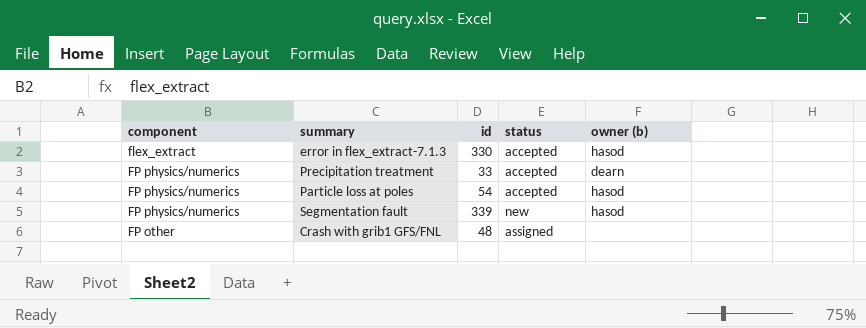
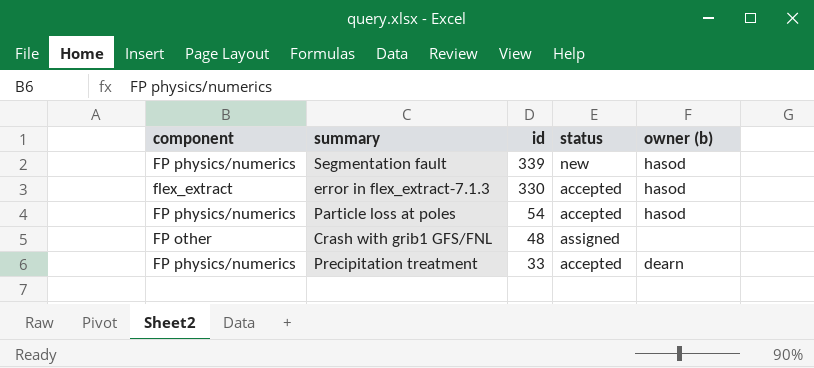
row order: none -> id descending

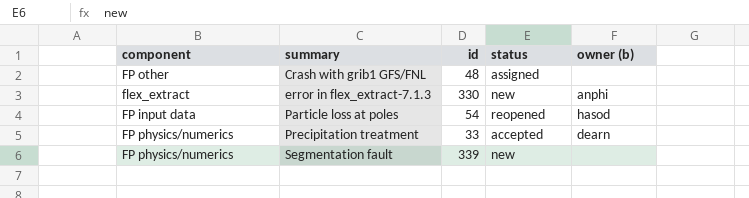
row order: id descending -> summary ascending
error in flex_extract-7.1.3 | status: accepted -> new
error in flex_extract-7.1.3 | owner (b): hasod -> anphi
Particle loss at poles | component: FP physics/numerics -> FP input data
Particle loss at poles | status: accepted -> reopened
Segmentation fault | owner (b): hasod -> none

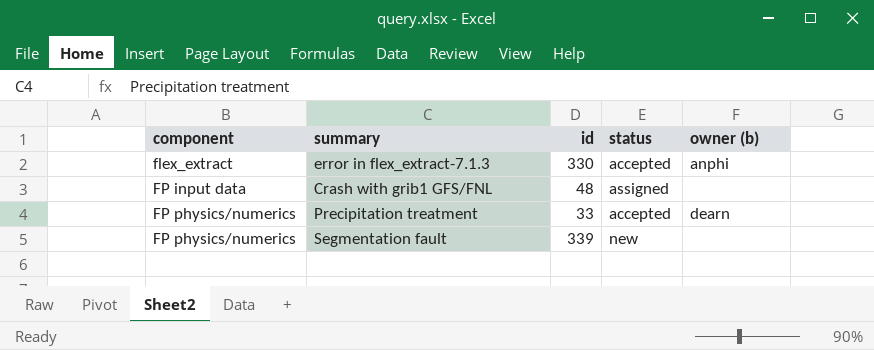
row order: summary ascending -> component ascending
row Particle loss at poles: FP input data | 54 | reopened | hasod -> none
error in flex_extract-7.1.3 | status: new -> accepted
Crash with grib1 GFS/FNL | component: FP other -> FP input data

